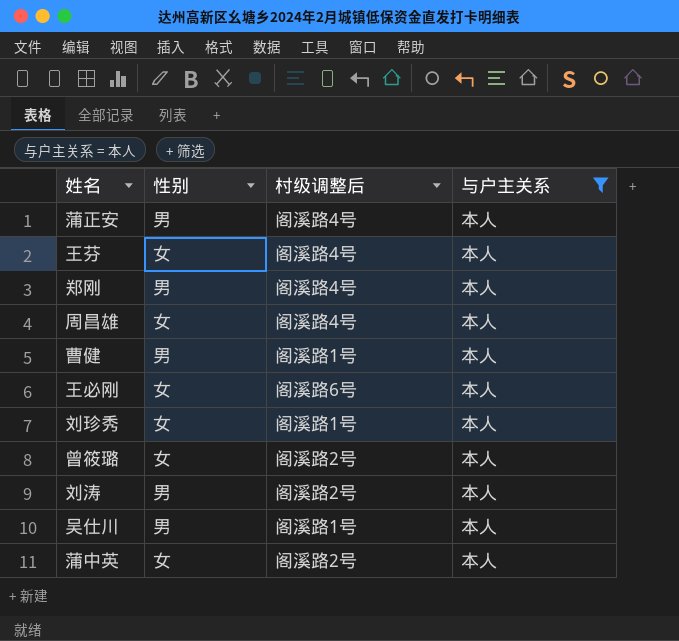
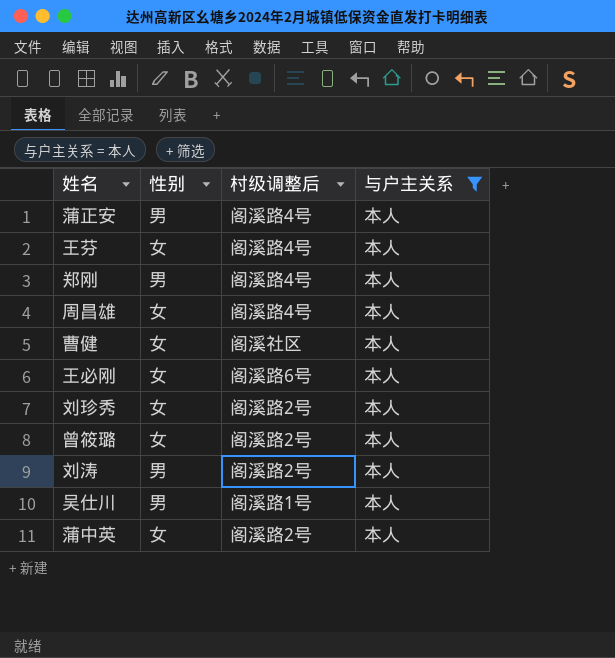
曹健 | 性别: 男 -> 女
曹健 | 村级调整后: 阁溪路1号 -> 阁溪社区
刘珍秀 | 村级调整后: 阁溪路1号 -> 阁溪路2号

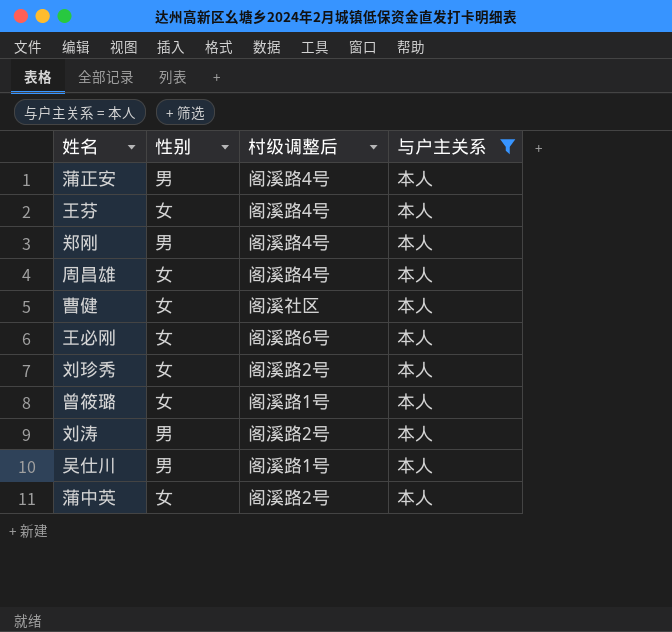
曾筱璐 | 村级调整后: 阁溪路2号 -> 阁溪路1号

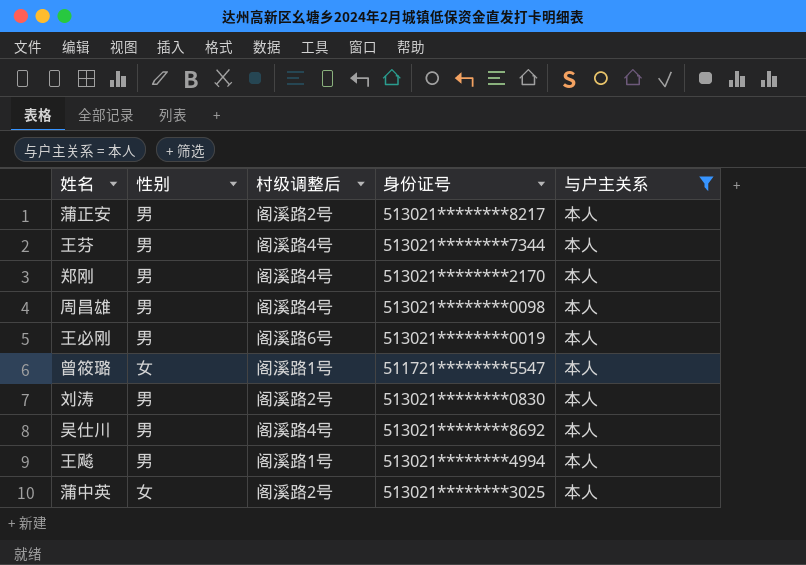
column 身份证号 | position: none -> 4
row 曹健: 女 | 阁溪社区 | 本人 -> none
row 刘珍秀: 女 | 阁溪路2号 | 本人 -> none
蒲正安 | 村级调整后: 阁溪路4号 -> 阁溪路2号
王芬 | 性别: 女 -> 男
周昌雄 | 性别: 女 -> 男
王必刚 | 性别: 女 -> 男
吴仕川 | 村级调整后: 阁溪路1号 -> 阁溪路4号
row 王飚: none -> 男 | 阁溪路1号 | 513021********4994 | 本人

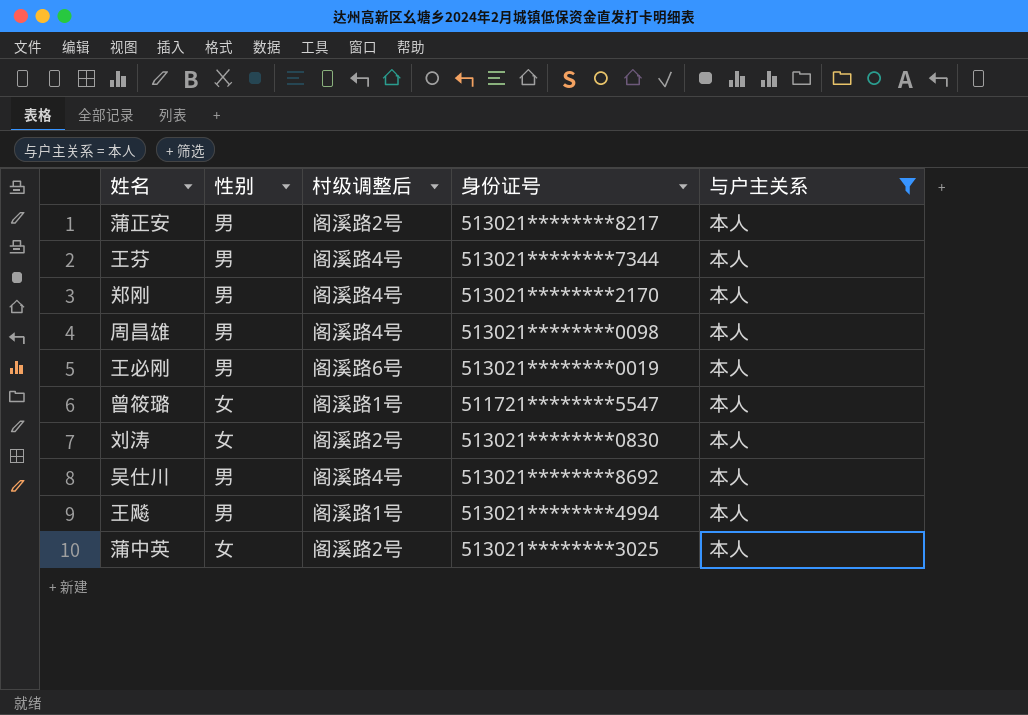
刘涛 | 性别: 男 -> 女

